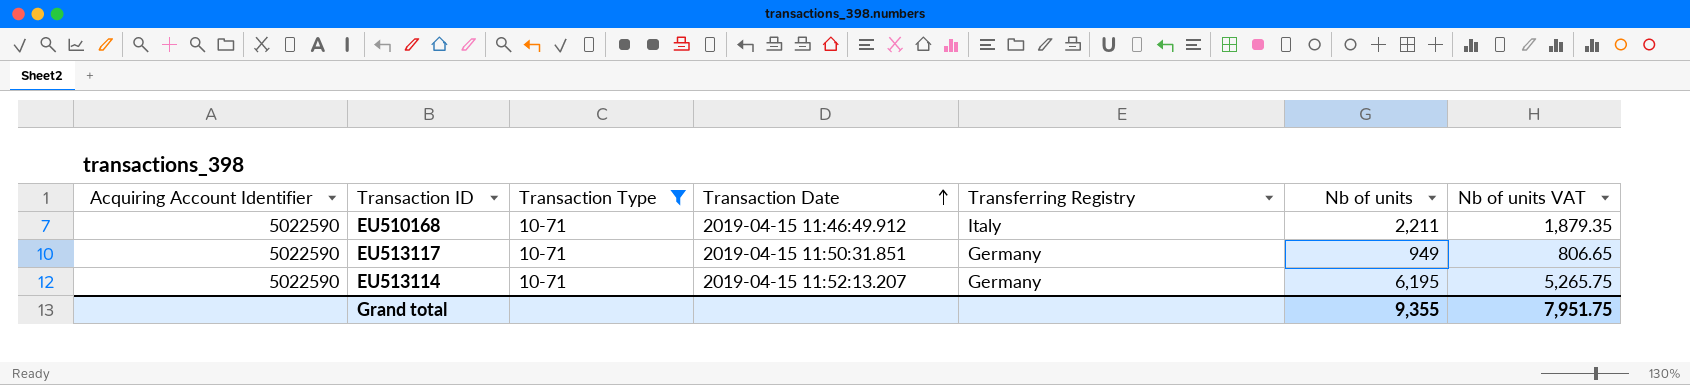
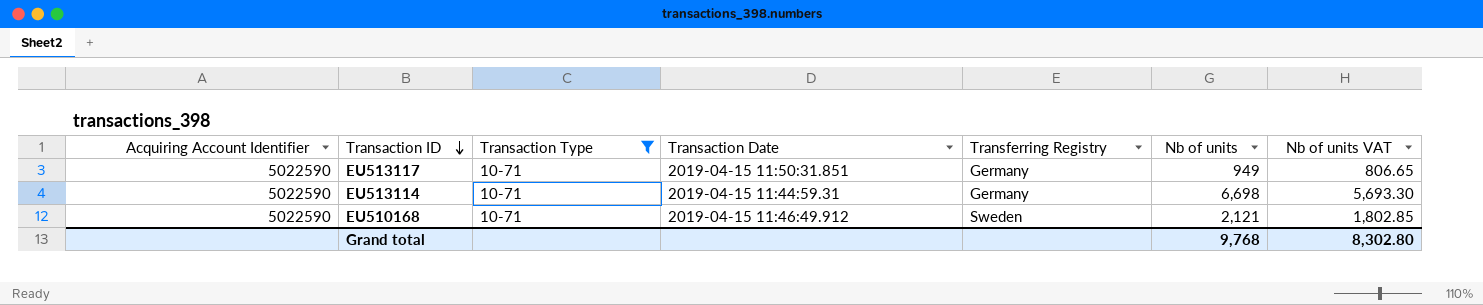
row order: Transaction Date ascending -> Transaction ID descending
EU513114 | Transaction Date: 2019-04-15 11:52:13.207 -> 2019-04-15 11:44:59.31
EU513114 | Nb of units: 6,195 -> 6,698
EU513114 | Nb of units VAT: 5,265.75 -> 5,693.30
EU510168 | Transferring Registry: Italy -> Sweden
EU510168 | Nb of units: 2,211 -> 2,121
EU510168 | Nb of units VAT: 1,879.35 -> 1,802.85
Grand total | Nb of units: 9,355 -> 9,768
Grand total | Nb of units VAT: 7,951.75 -> 8,302.80

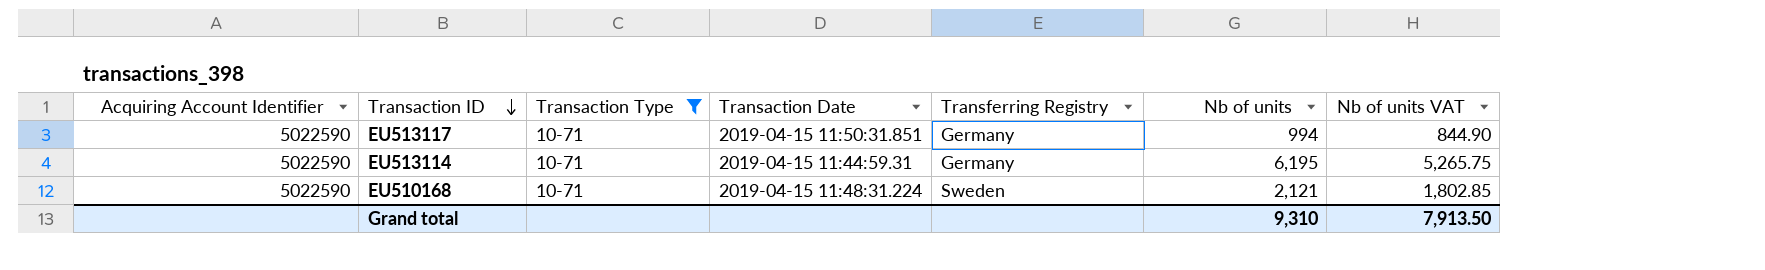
EU513117 | Nb of units: 949 -> 994
EU513117 | Nb of units VAT: 806.65 -> 844.90
EU513114 | Nb of units: 6,698 -> 6,195
EU513114 | Nb of units VAT: 5,693.30 -> 5,265.75
EU510168 | Transaction Date: 2019-04-15 11:46:49.912 -> 2019-04-15 11:48:31.224
Grand total | Nb of units: 9,768 -> 9,310
Grand total | Nb of units VAT: 8,302.80 -> 7,913.50

